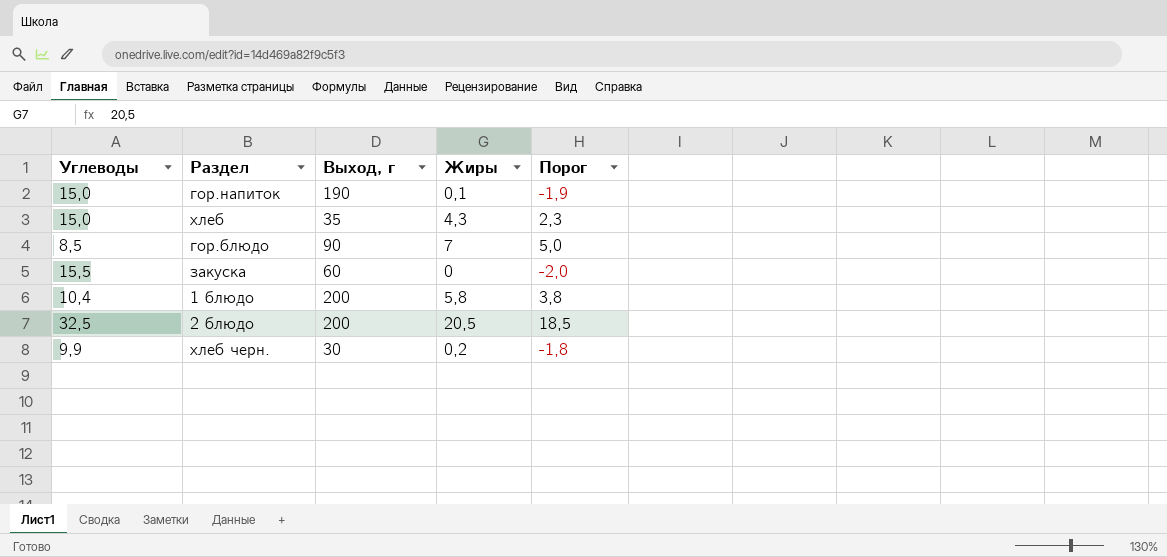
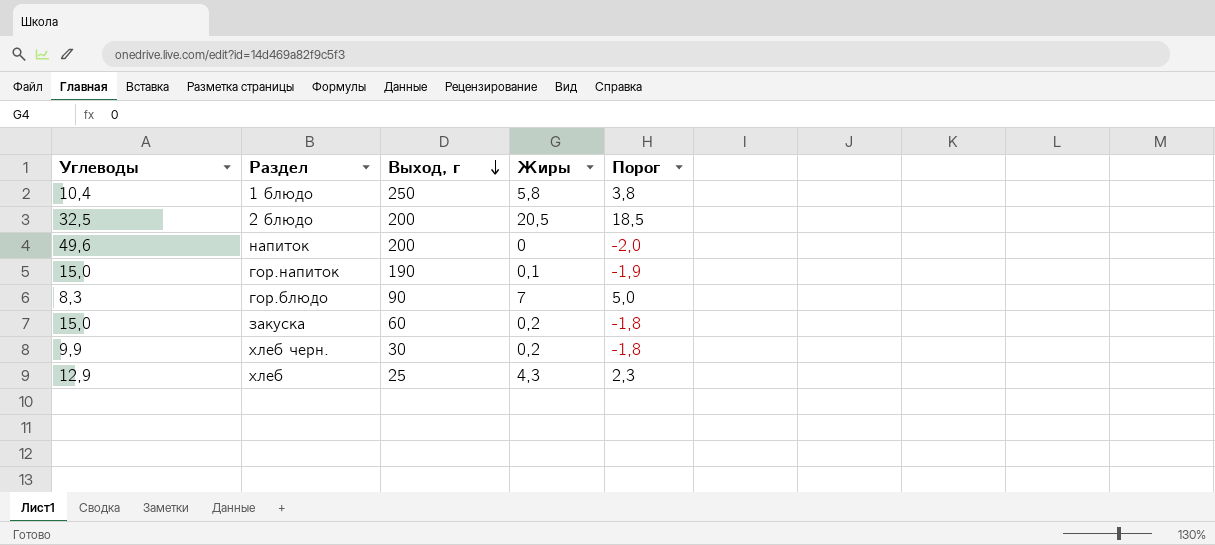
row order: none -> Выход, г descending
1 блюдо | Выход, г: 200 -> 250
row напиток: none -> 49,6 | 200 | 0 | -2,0
гор.блюдо | Углеводы: 8,5 -> 8,3
закуска | Углеводы: 15,5 -> 15,0
закуска | Жиры: 0 -> 0,2
закуска | Порог: -2,0 -> -1,8
хлеб | Углеводы: 15,0 -> 12,9
хлеб | Выход, г: 35 -> 25

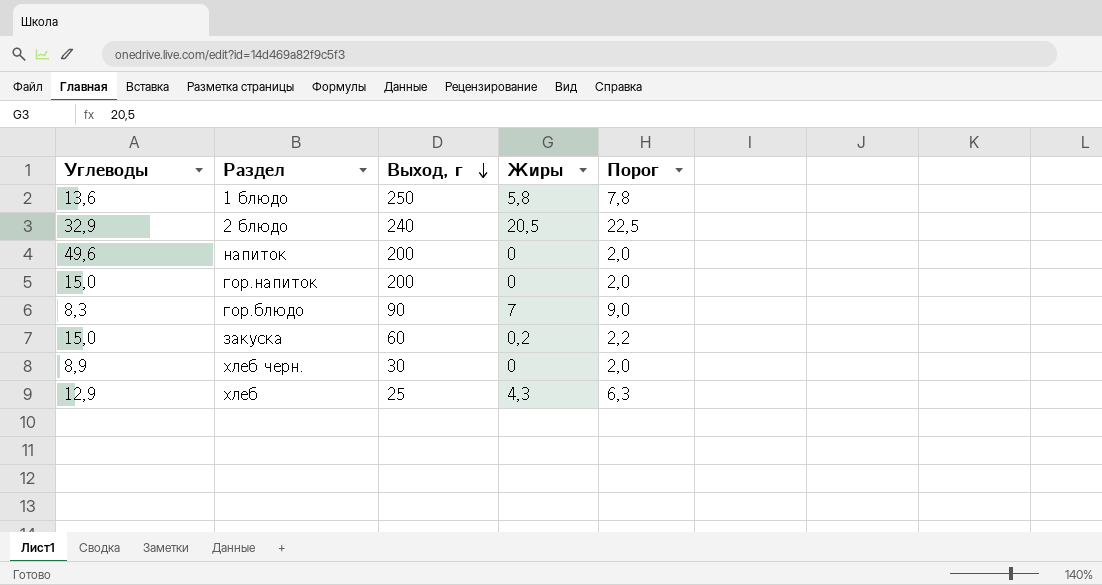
column Порог | formula: [Жиры] - 2 -> [Жиры] + 2
1 блюдо | Углеводы: 10,4 -> 13,6
2 блюдо | Углеводы: 32,5 -> 32,9
2 блюдо | Выход, г: 200 -> 240
гор.напиток | Выход, г: 190 -> 200
гор.напиток | Жиры: 0,1 -> 0
хлеб черн. | Углеводы: 9,9 -> 8,9
хлеб черн. | Жиры: 0,2 -> 0

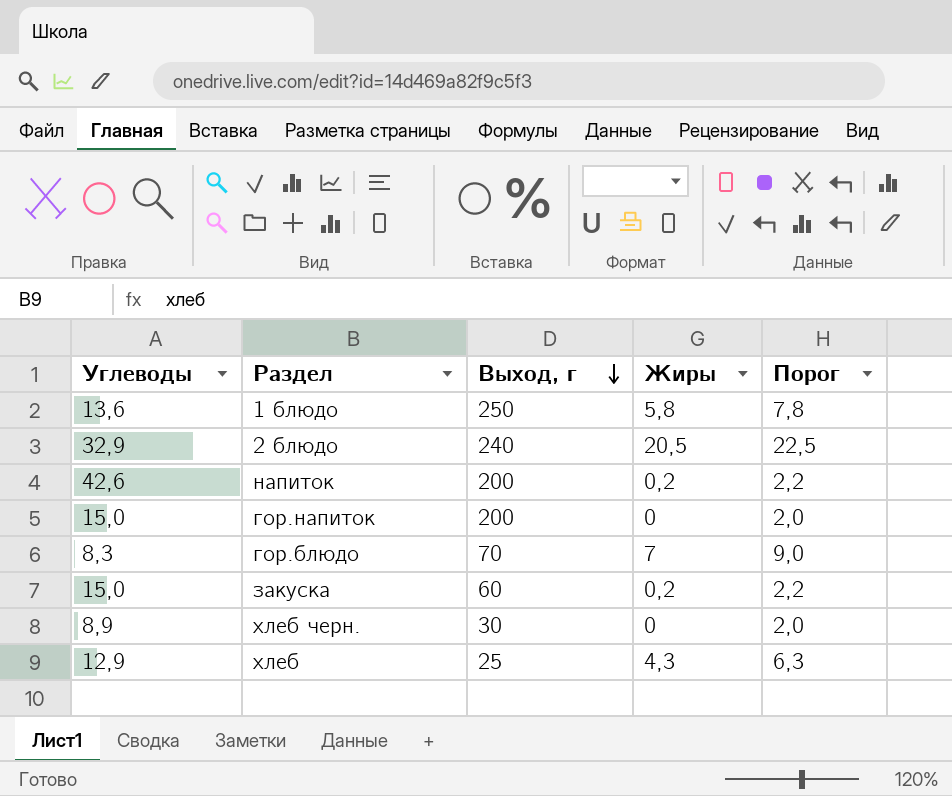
напиток | Углеводы: 49,6 -> 42,6
напиток | Жиры: 0 -> 0,2
напиток | Порог: 2,0 -> 2,2
гор.блюдо | Выход, г: 90 -> 70

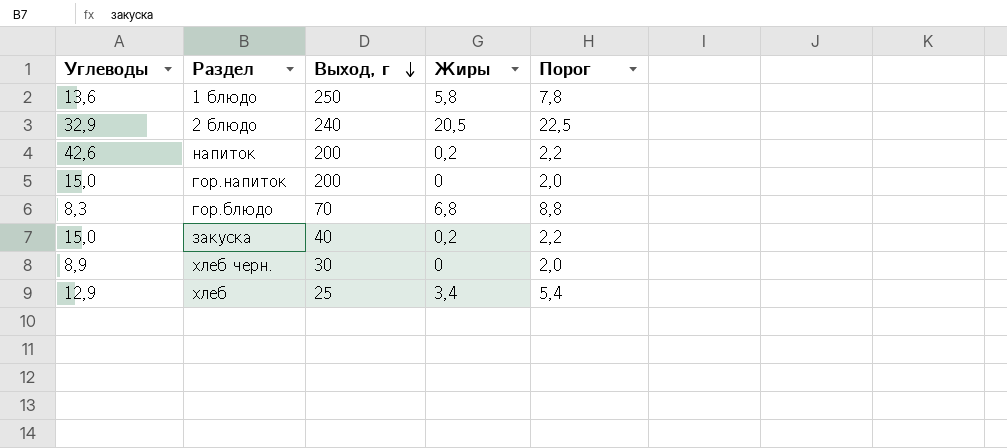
гор.блюдо | Жиры: 7 -> 6,8
гор.блюдо | Порог: 9,0 -> 8,8
закуска | Выход, г: 60 -> 40
хлеб | Жиры: 4,3 -> 3,4
хлеб | Порог: 6,3 -> 5,4

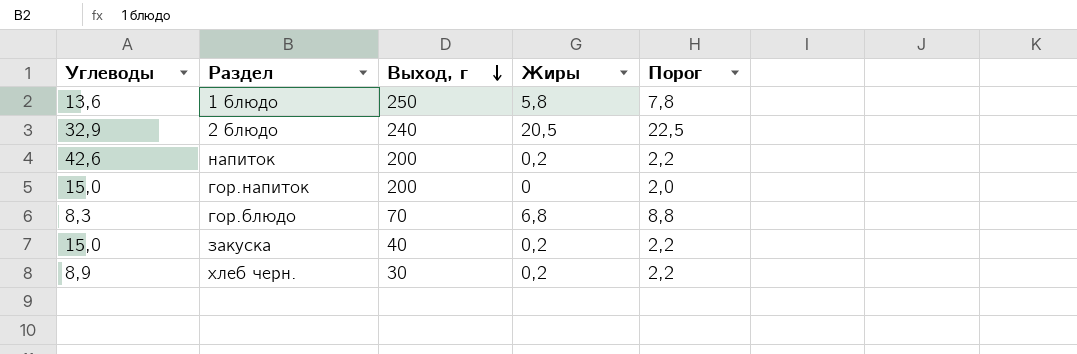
row хлеб: 12,9 | 25 | 3,4 | 5,4 -> none
хлеб черн. | Жиры: 0 -> 0,2
хлеб черн. | Порог: 2,0 -> 2,2

